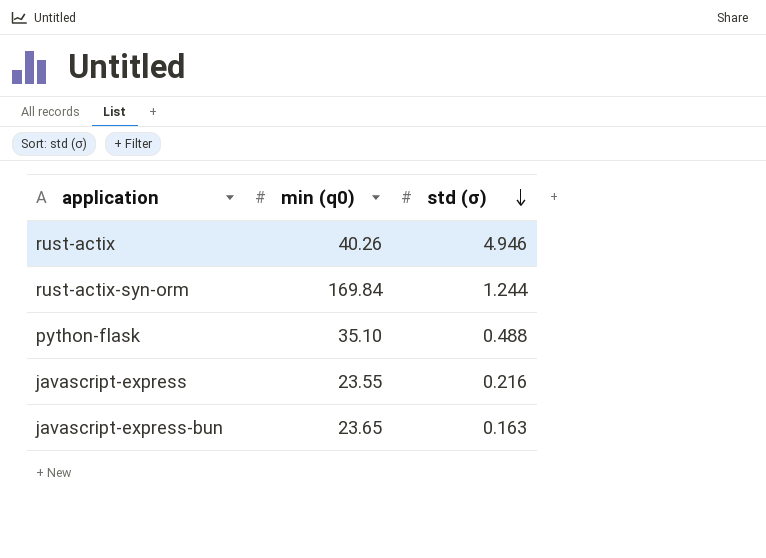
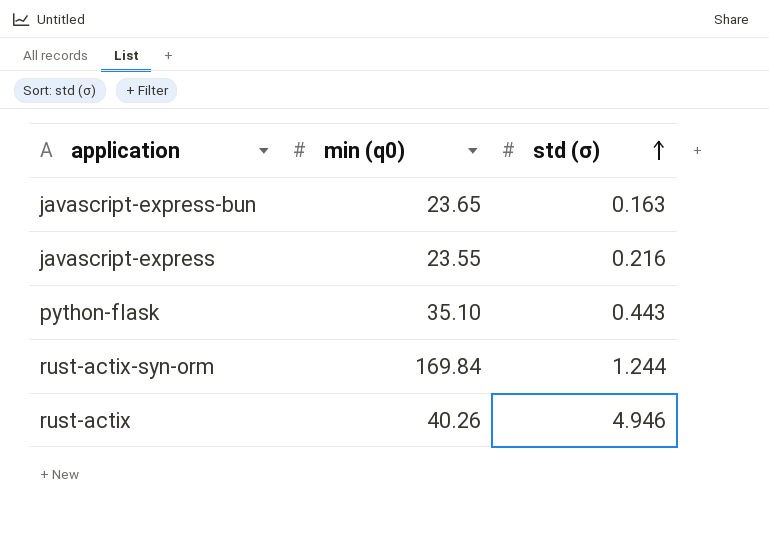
row order: std (σ) descending -> std (σ) ascending
python-flask | std (σ): 0.488 -> 0.443

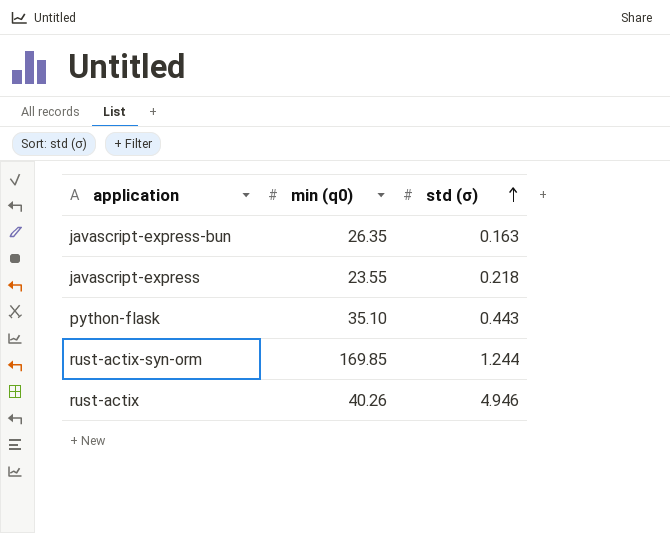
javascript-express-bun | min (q0): 23.65 -> 26.35
javascript-express | std (σ): 0.216 -> 0.218
rust-actix-syn-orm | min (q0): 169.84 -> 169.85

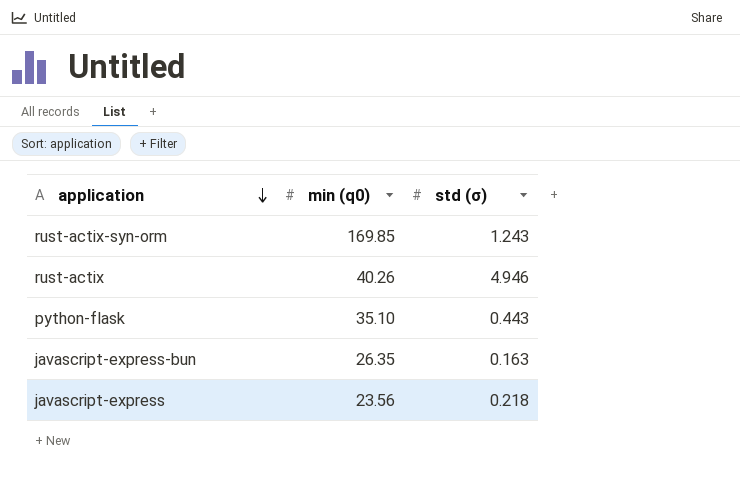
row order: std (σ) ascending -> application descending
rust-actix-syn-orm | std (σ): 1.244 -> 1.243
javascript-express | min (q0): 23.55 -> 23.56

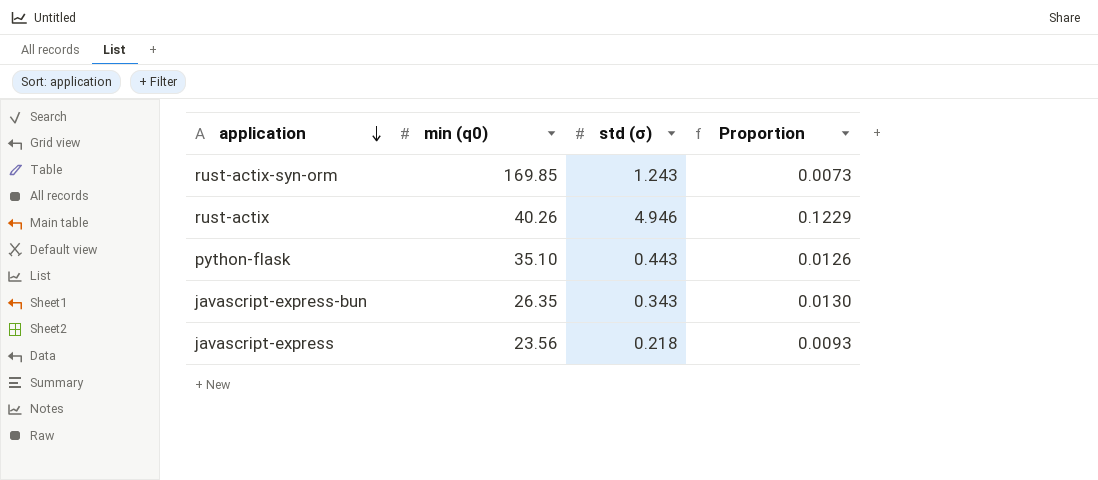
column Proportion | formula: none -> [std (σ)] / [min (q0)]
javascript-express-bun | std (σ): 0.163 -> 0.343

